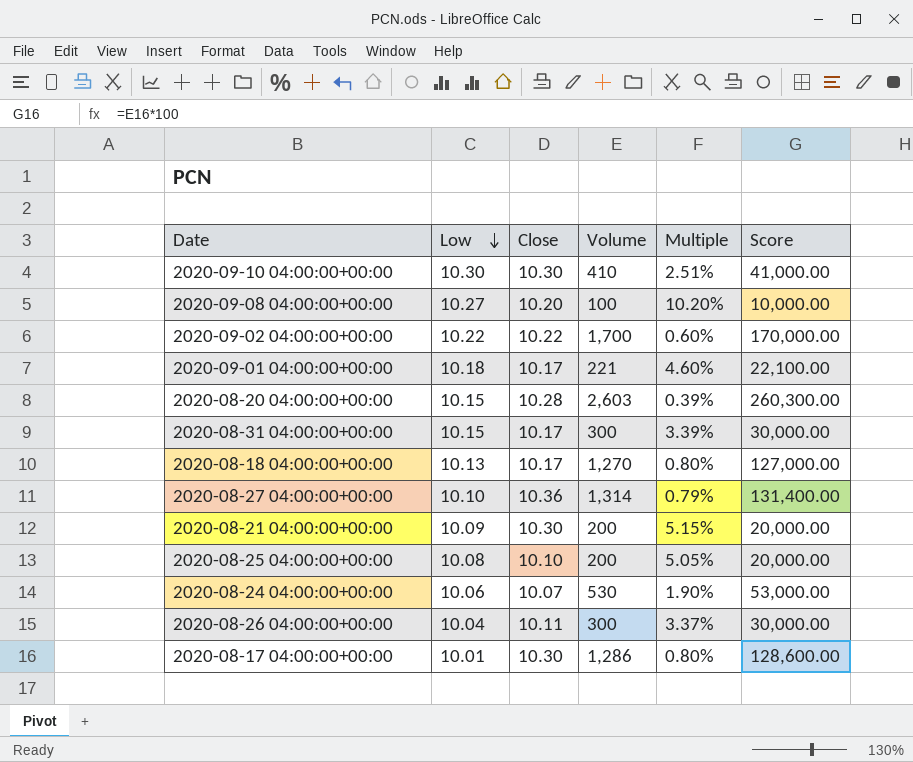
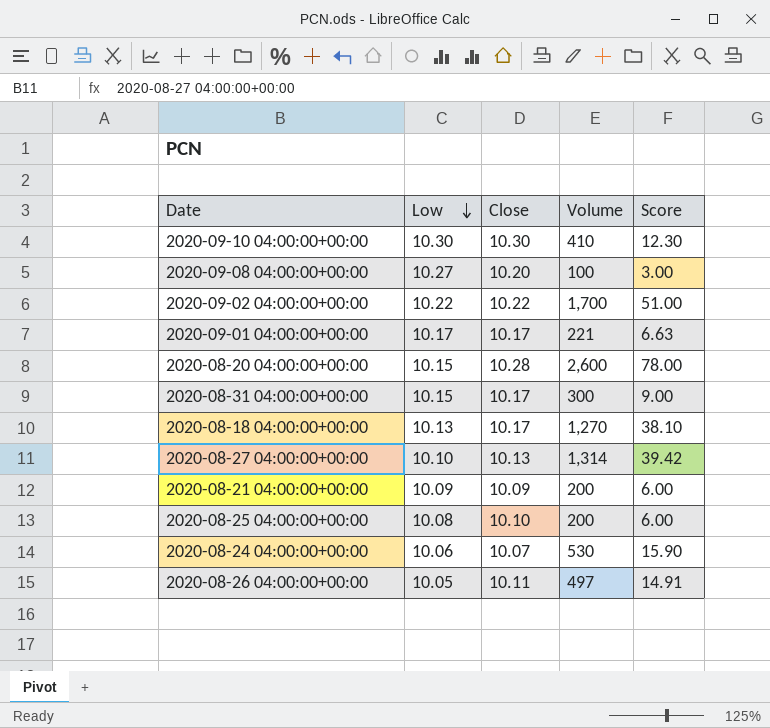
column Multiple | formula: [Close] / [Volume] -> none
column Score | formula: [Volume] * 100 -> [Volume] * 0.03
row 2020-08-17 04:00:00+00:00: 10.01 | 10.30 | 1,286 | 0.80% | 128,600.00 -> none
2020-09-01 04:00:00+00:00 | Low: 10.18 -> 10.17
2020-08-20 04:00:00+00:00 | Volume: 2,603 -> 2,600
2020-08-27 04:00:00+00:00 | Close: 10.36 -> 10.13
2020-08-21 04:00:00+00:00 | Close: 10.30 -> 10.09
2020-08-26 04:00:00+00:00 | Low: 10.04 -> 10.05
2020-08-26 04:00:00+00:00 | Volume: 300 -> 497

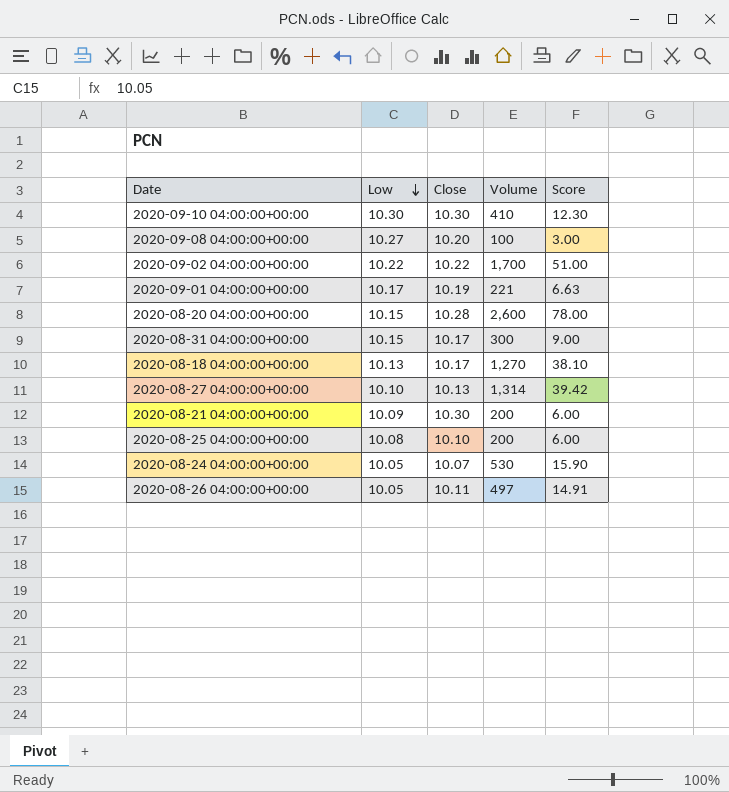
2020-09-01 04:00:00+00:00 | Close: 10.17 -> 10.19
2020-08-21 04:00:00+00:00 | Close: 10.09 -> 10.30
2020-08-24 04:00:00+00:00 | Low: 10.06 -> 10.05

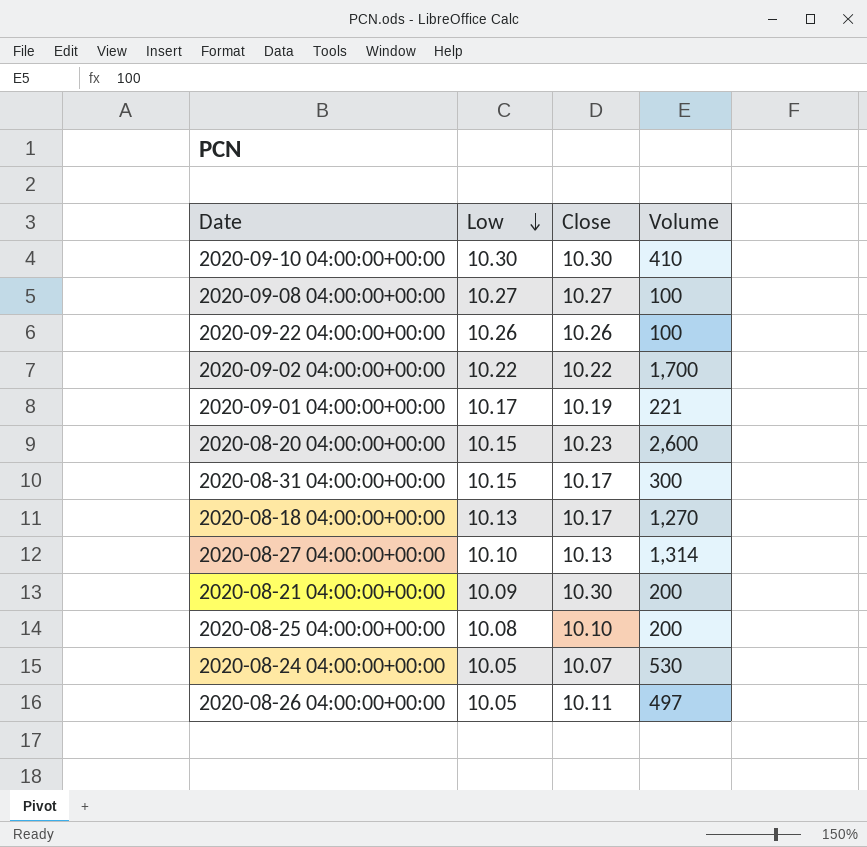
column Score | formula: [Volume] * 0.03 -> none
2020-09-08 04:00:00+00:00 | Close: 10.20 -> 10.27
row 2020-09-22 04:00:00+00:00: none -> 10.26 | 10.26 | 100
2020-08-20 04:00:00+00:00 | Close: 10.28 -> 10.23

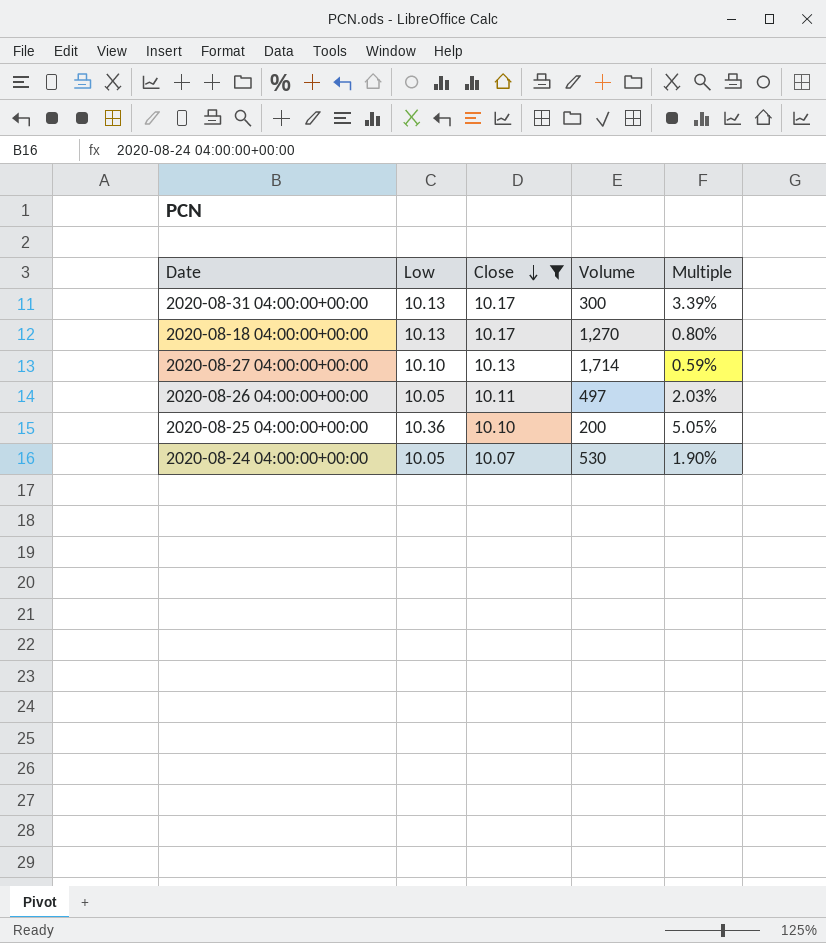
filter: none -> Close <= 10.17
row order: Low descending -> Close descending
column Multiple | formula: none -> [Close] / [Volume]
2020-08-31 04:00:00+00:00 | Low: 10.15 -> 10.13
2020-08-27 04:00:00+00:00 | Volume: 1,314 -> 1,714
2020-08-25 04:00:00+00:00 | Low: 10.08 -> 10.36

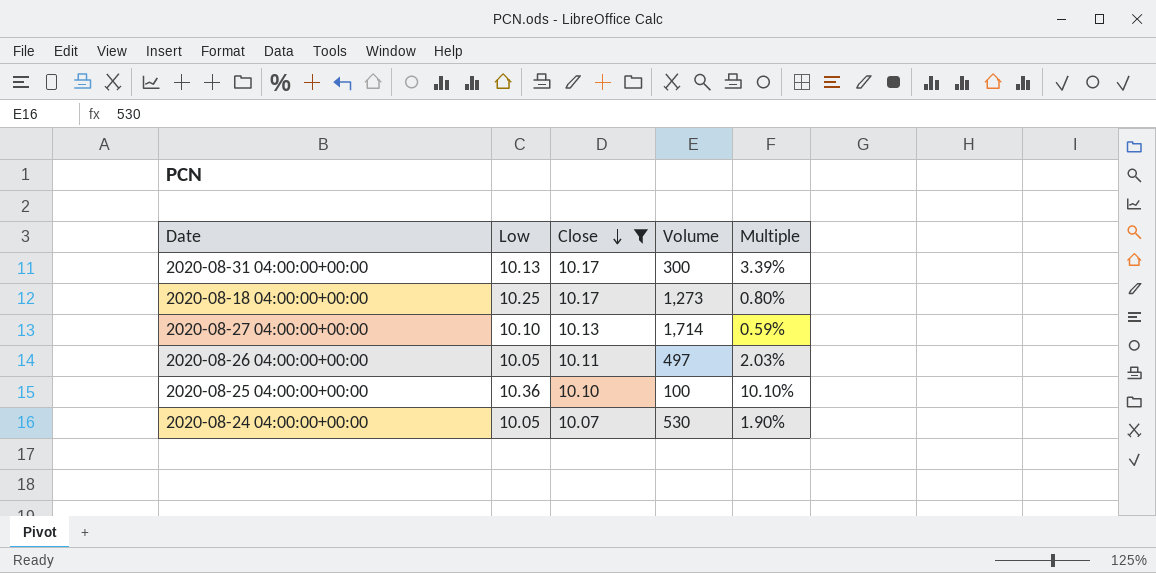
2020-08-18 04:00:00+00:00 | Low: 10.13 -> 10.25
2020-08-18 04:00:00+00:00 | Volume: 1,270 -> 1,273
2020-08-25 04:00:00+00:00 | Volume: 200 -> 100
2020-08-25 04:00:00+00:00 | Multiple: 5.05% -> 10.10%

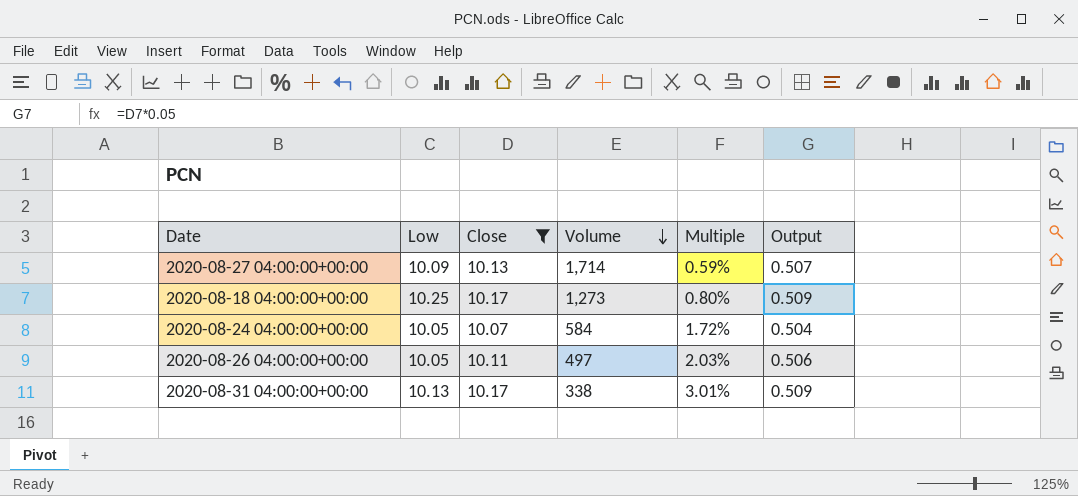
row order: Close descending -> Volume descending
column Output | formula: none -> [Close] * 0.05
row 2020-08-25 04:00:00+00:00: 10.36 | 10.10 | 100 | 10.10% -> none
2020-08-27 04:00:00+00:00 | Low: 10.10 -> 10.09
2020-08-24 04:00:00+00:00 | Volume: 530 -> 584
2020-08-24 04:00:00+00:00 | Multiple: 1.90% -> 1.72%
2020-08-31 04:00:00+00:00 | Volume: 300 -> 338
2020-08-31 04:00:00+00:00 | Multiple: 3.39% -> 3.01%

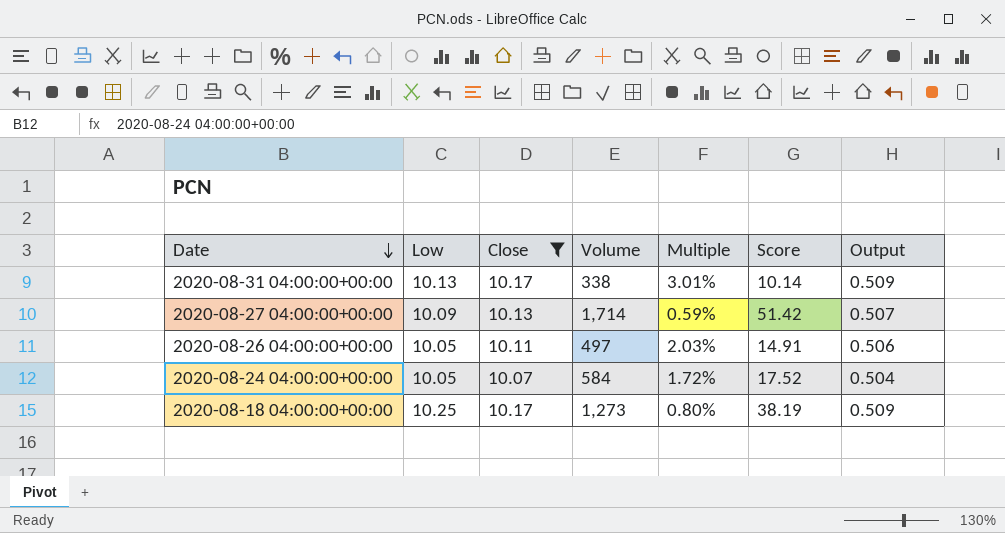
row order: Volume descending -> Date descending
column Score | formula: none -> [Volume] * 0.03

